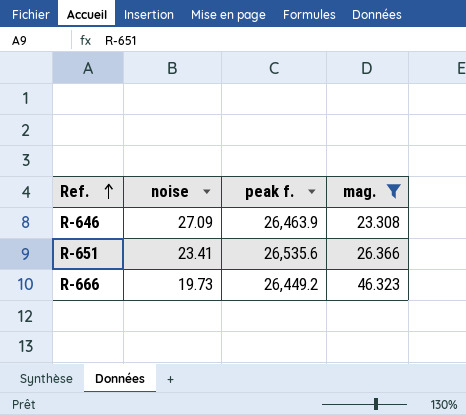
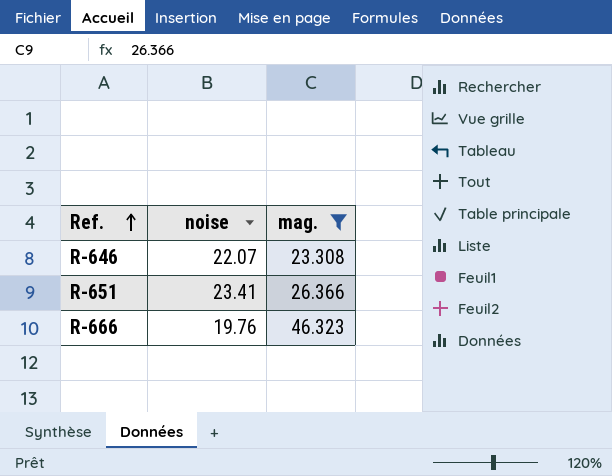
column peak f. | position: 3 -> none
R-646 | noise: 27.09 -> 22.07
R-666 | noise: 19.73 -> 19.76

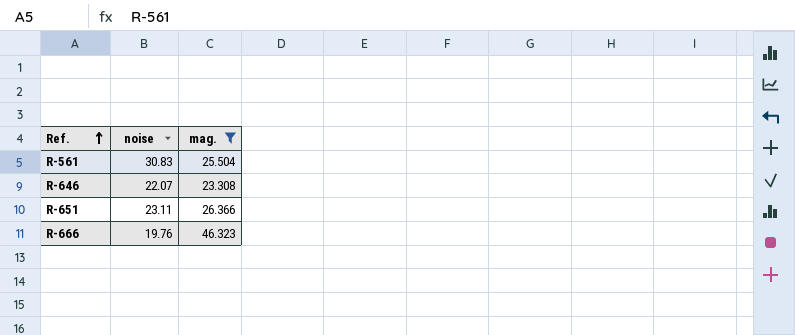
row R-561: none -> 30.83 | 25.504
R-651 | noise: 23.41 -> 23.11

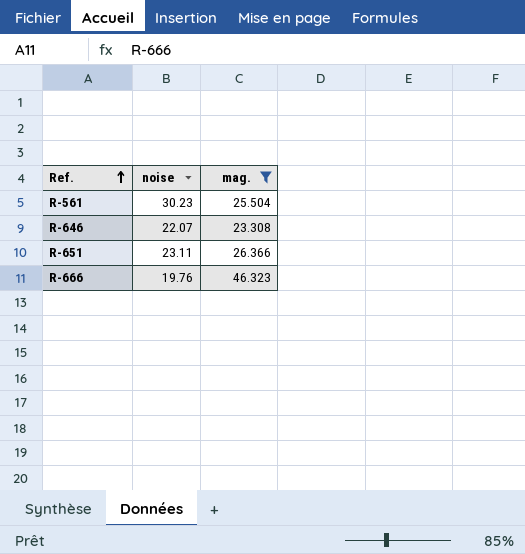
R-561 | noise: 30.83 -> 30.23

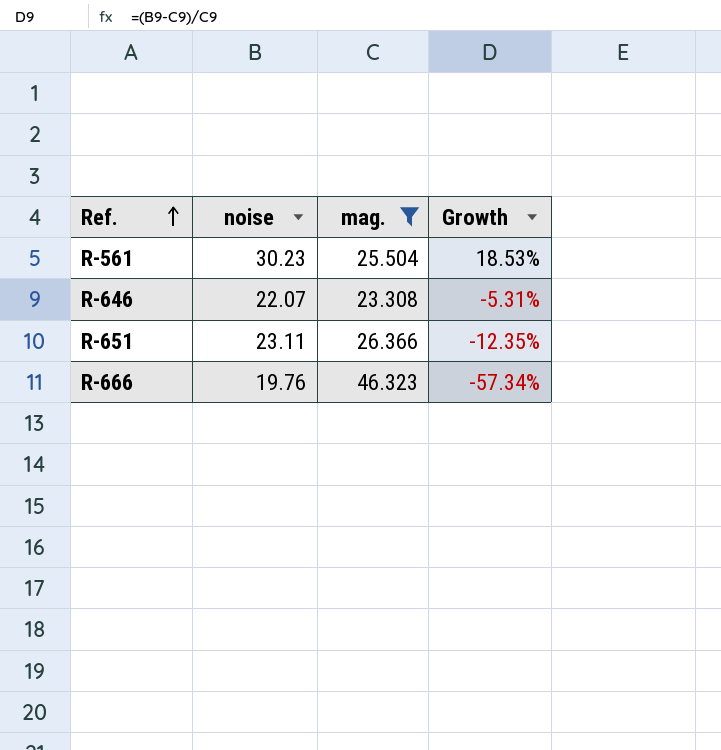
column Growth | formula: none -> ([noise] - [mag.]) / [mag.]

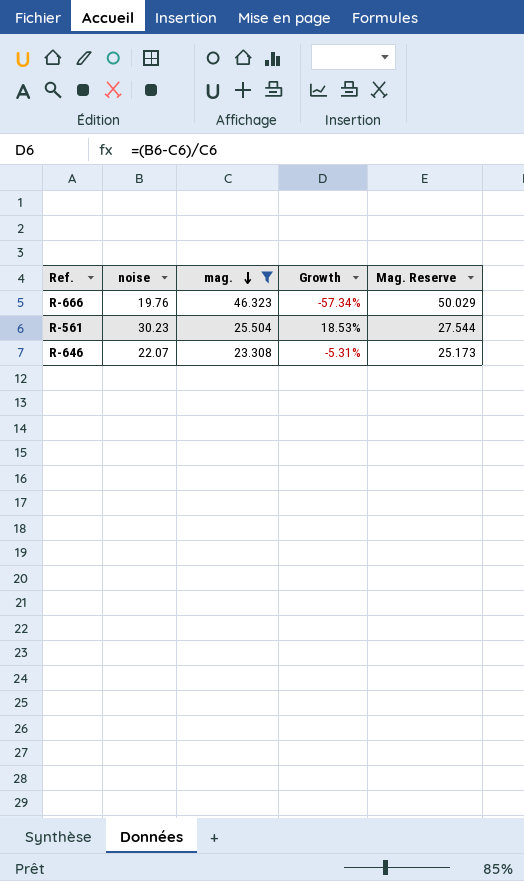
row order: Ref. ascending -> mag. descending
column Mag. Reserve | formula: none -> [mag.] * 1.08
row R-651: 23.11 | 26.366 | -12.35% -> none

